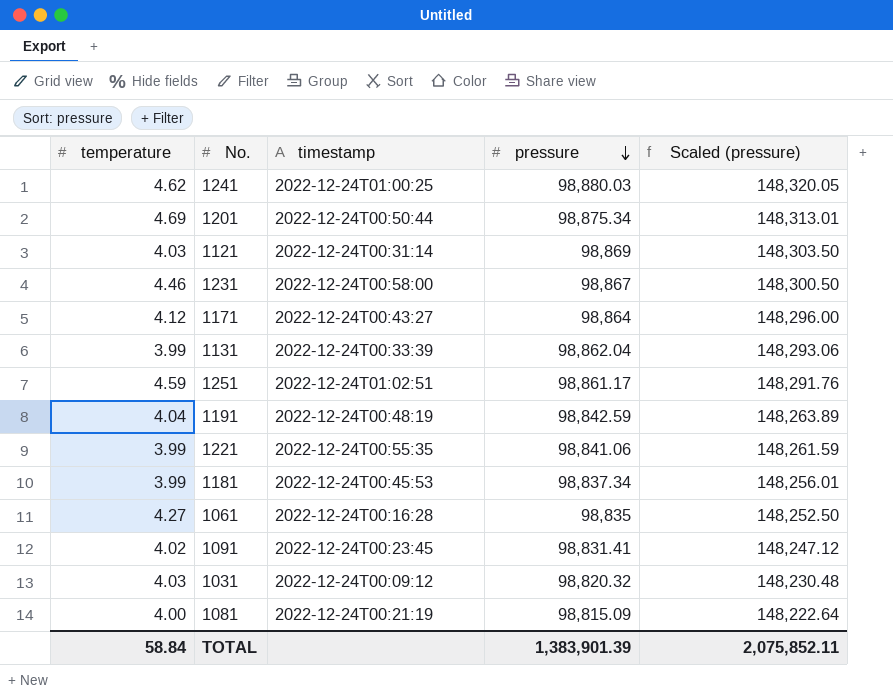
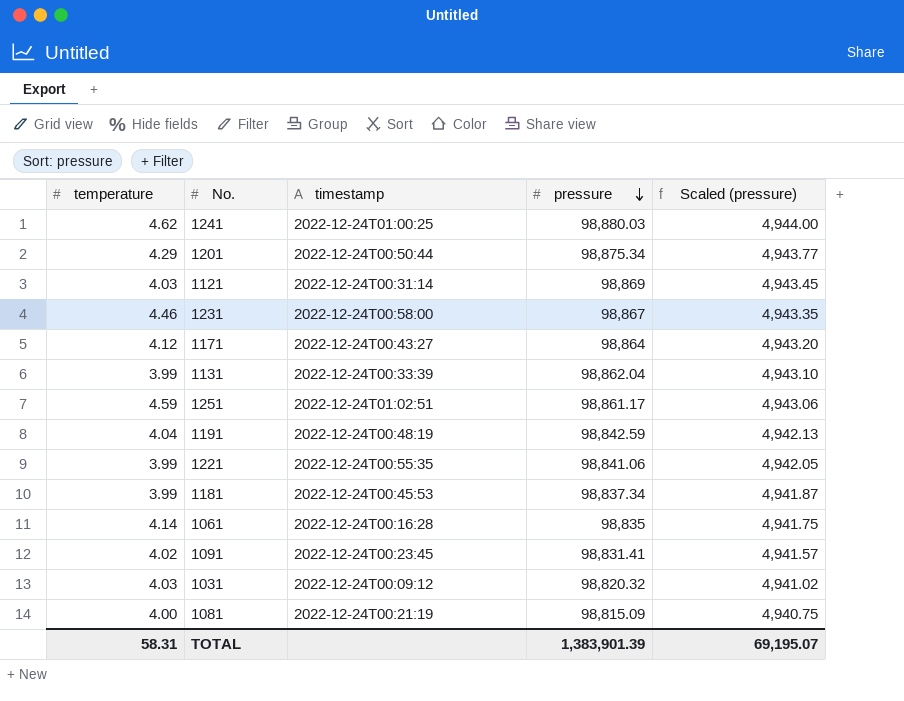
column Scaled (pressure) | formula: [pressure] * 1.5 -> [pressure] * 0.05
1201 | temperature: 4.69 -> 4.29
1061 | temperature: 4.27 -> 4.14
TOTAL | temperature: 58.84 -> 58.31
TOTAL | Scaled (pressure): 2,075,852.11 -> 69,195.07

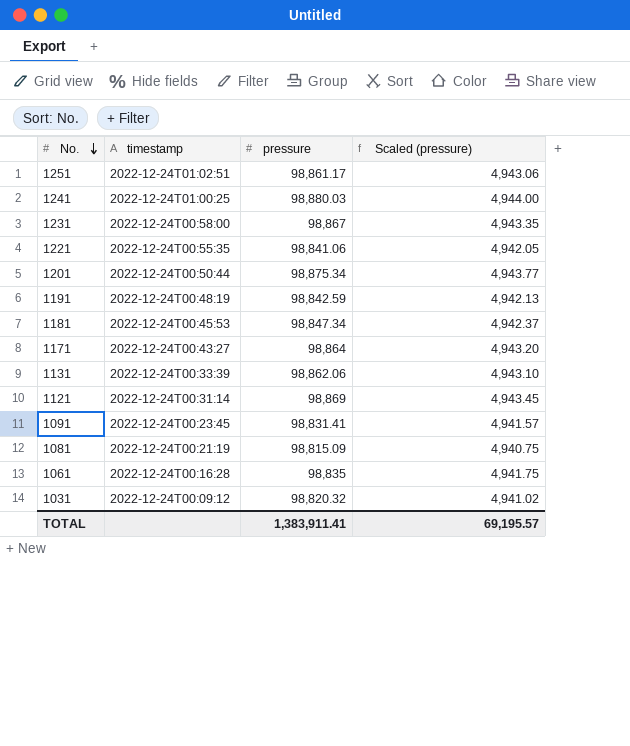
row order: pressure descending -> No. descending
column temperature | position: 1 -> none
1181 | pressure: 98,837.34 -> 98,847.34
1181 | Scaled (pressure): 4,941.87 -> 4,942.37
1131 | pressure: 98,862.04 -> 98,862.06
TOTAL | pressure: 1,383,901.39 -> 1,383,911.41
TOTAL | Scaled (pressure): 69,195.07 -> 69,195.57

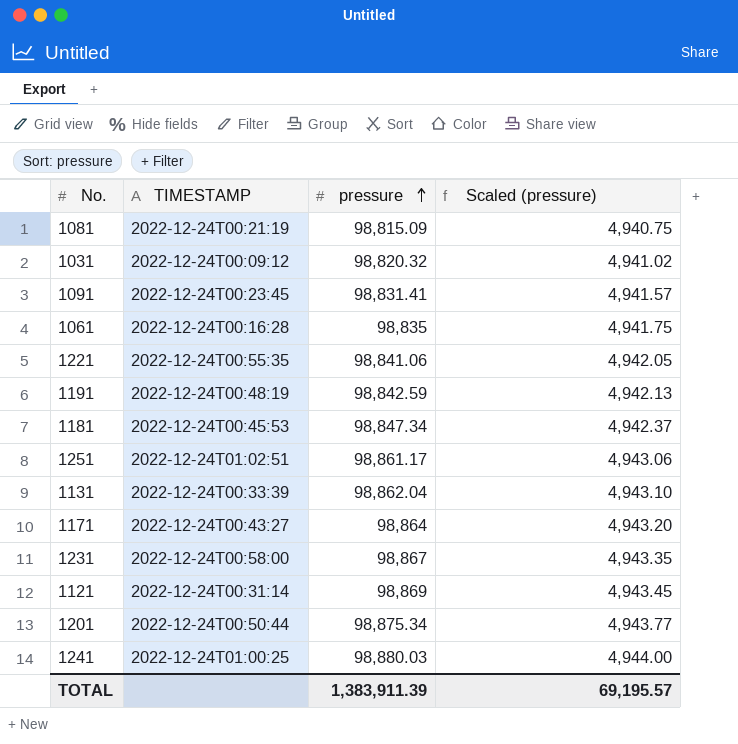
row order: No. descending -> pressure ascending
column name: timestamp -> TIMESTAMP
1131 | pressure: 98,862.06 -> 98,862.04
TOTAL | pressure: 1,383,911.41 -> 1,383,911.39

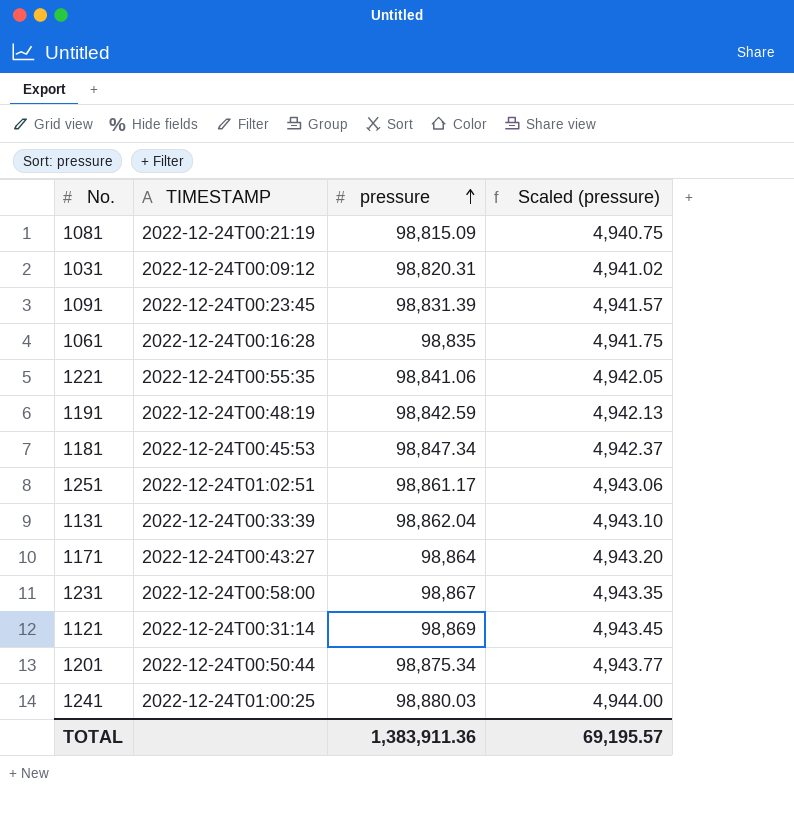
1031 | pressure: 98,820.32 -> 98,820.31
1091 | pressure: 98,831.41 -> 98,831.39
TOTAL | pressure: 1,383,911.39 -> 1,383,911.36

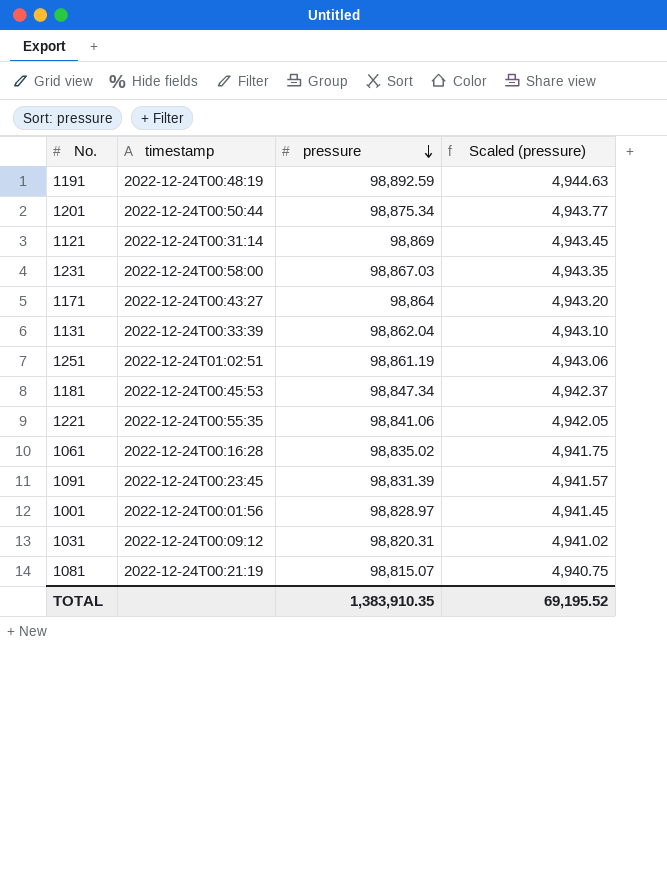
row order: pressure ascending -> pressure descending
column name: TIMESTAMP -> timestamp
row 1241: 2022-12-24T01:00:25 | 98,880.03 | 4,944.00 -> none
1191 | pressure: 98,842.59 -> 98,892.59
1191 | Scaled (pressure): 4,942.13 -> 4,944.63
1231 | pressure: 98,867 -> 98,867.03
1251 | pressure: 98,861.17 -> 98,861.19
1061 | pressure: 98,835 -> 98,835.02
row 1001: none -> 2022-12-24T00:01:56 | 98,828.97 | 4,941.45
1081 | pressure: 98,815.09 -> 98,815.07
TOTAL | pressure: 1,383,911.36 -> 1,383,910.35
TOTAL | Scaled (pressure): 69,195.57 -> 69,195.52

